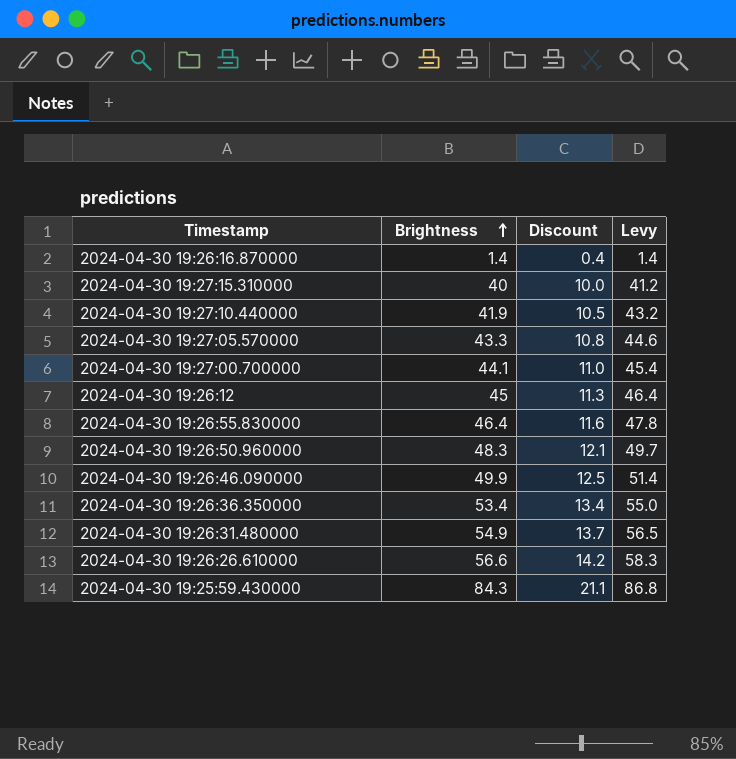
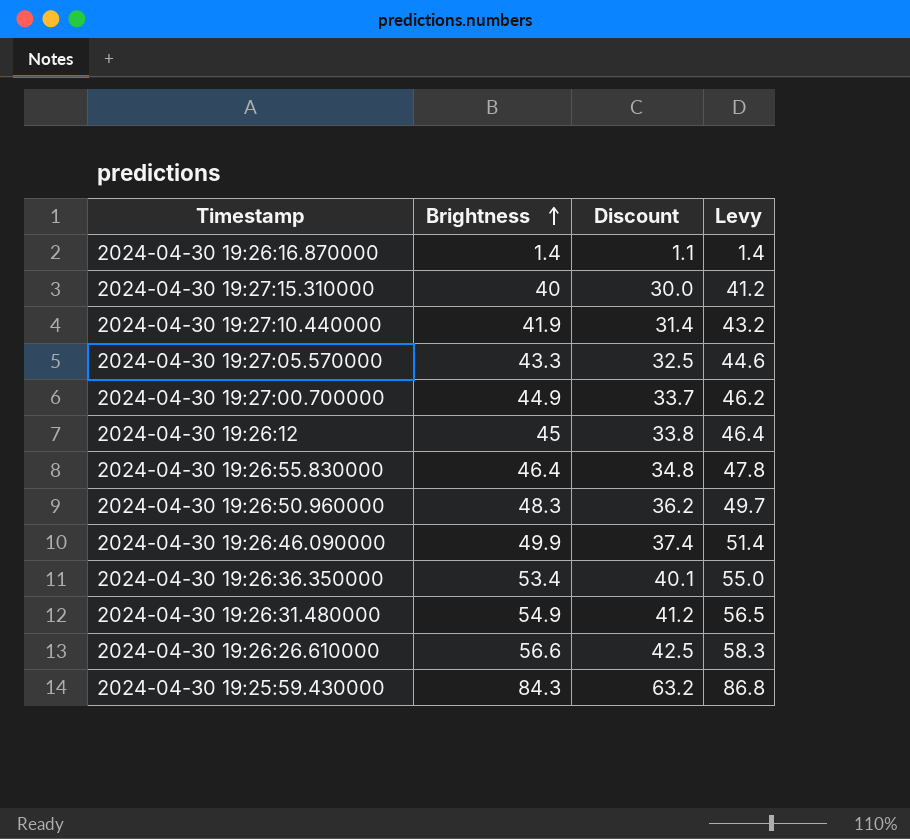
column Discount | formula: [Brightness] * 0.25 -> [Brightness] * 0.75
2024-04-30 19:27:00.700000 | Brightness: 44.1 -> 44.9
2024-04-30 19:27:00.700000 | Levy: 45.4 -> 46.2

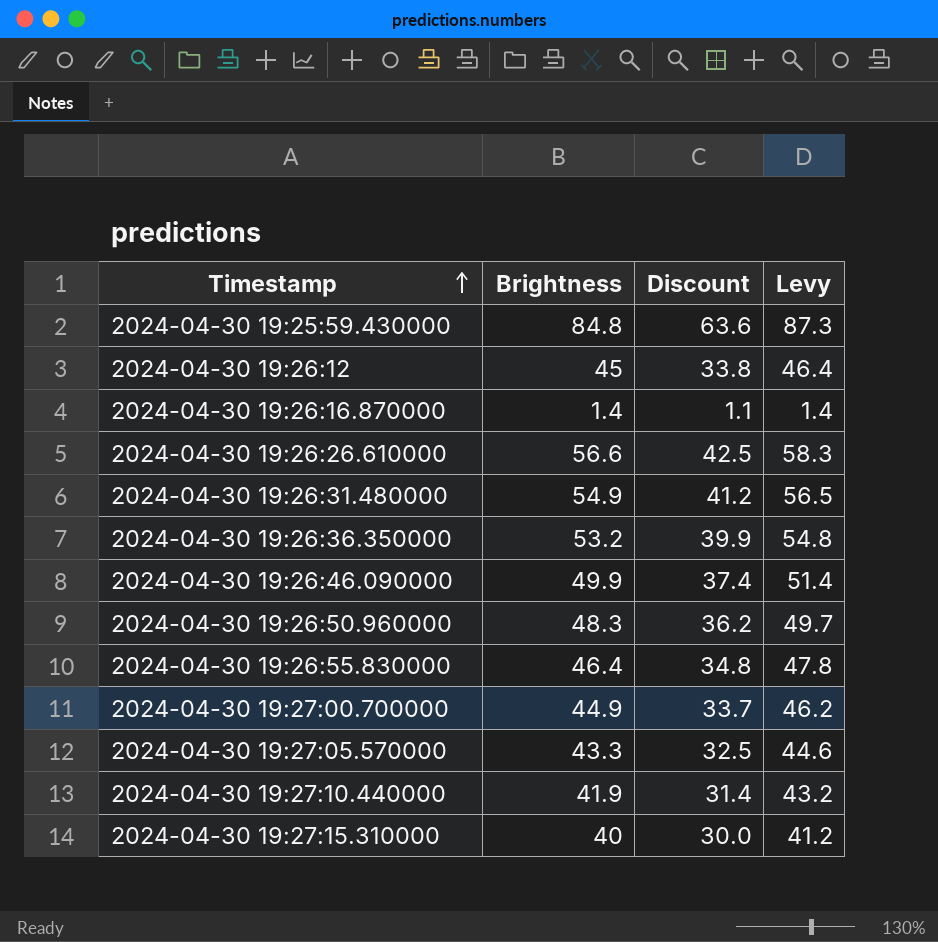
row order: Brightness ascending -> Timestamp ascending
2024-04-30 19:25:59.430000 | Brightness: 84.3 -> 84.8
2024-04-30 19:25:59.430000 | Discount: 63.2 -> 63.6
2024-04-30 19:25:59.430000 | Levy: 86.8 -> 87.3
2024-04-30 19:26:36.350000 | Brightness: 53.4 -> 53.2
2024-04-30 19:26:36.350000 | Discount: 40.1 -> 39.9
2024-04-30 19:26:36.350000 | Levy: 55.0 -> 54.8

